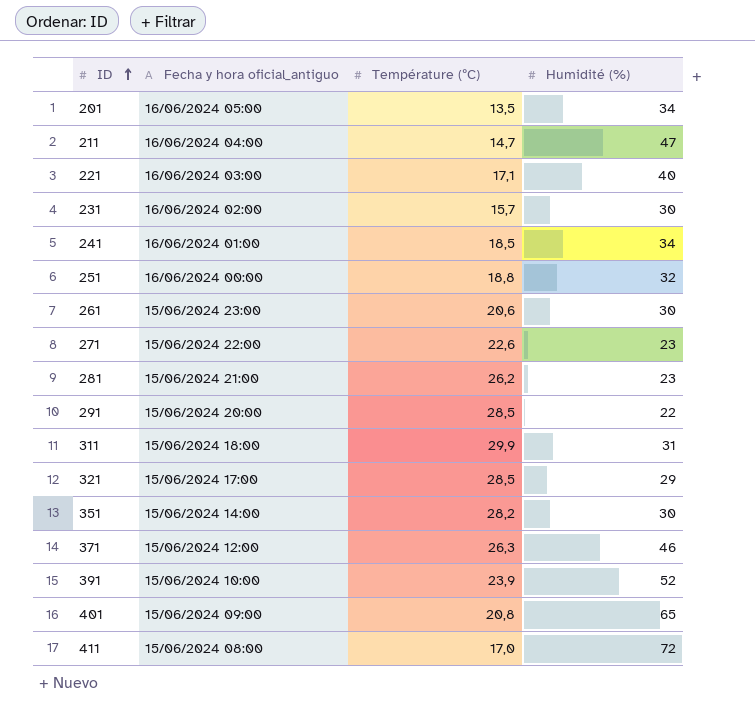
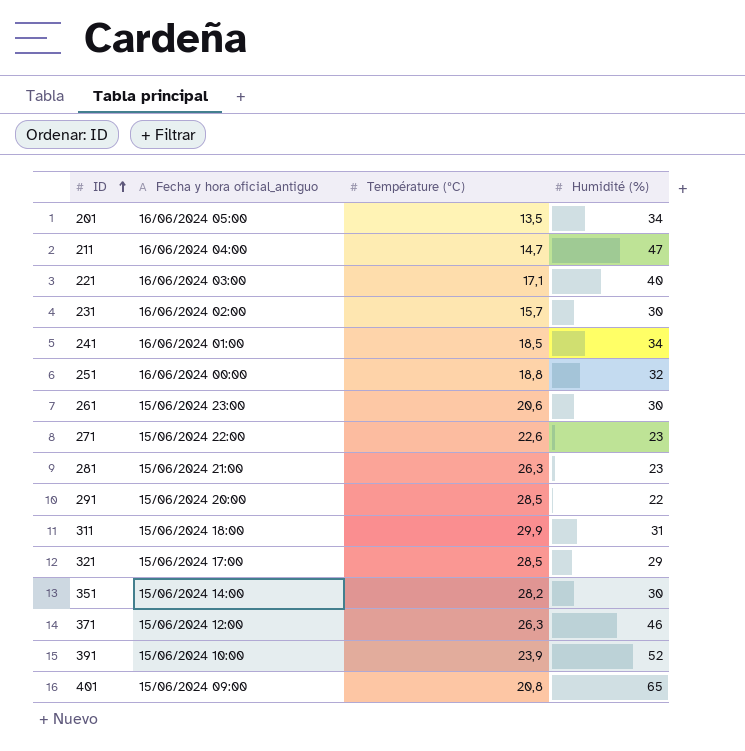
row 411: 15/06/2024 08:00 | 17,0 | 72 -> none
281 | Température (ºC): 26,2 -> 26,3

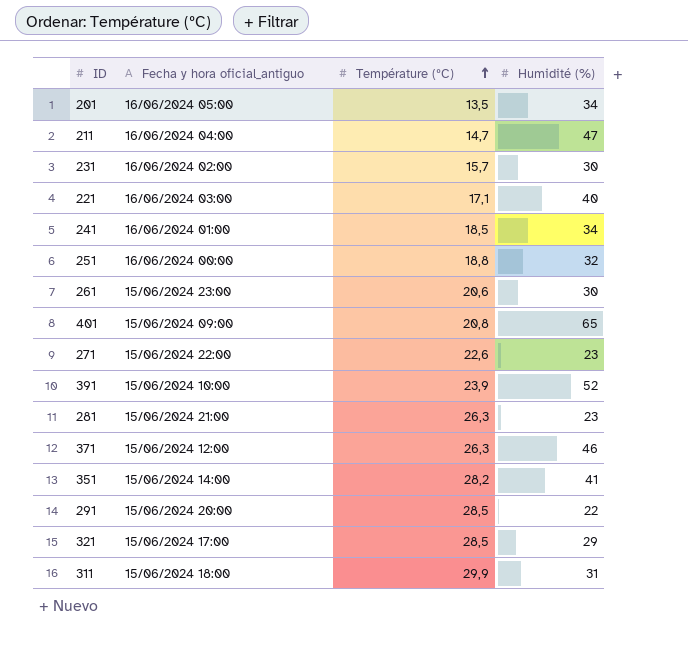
row order: ID ascending -> Température (ºC) ascending
351 | Humidité (%): 30 -> 41

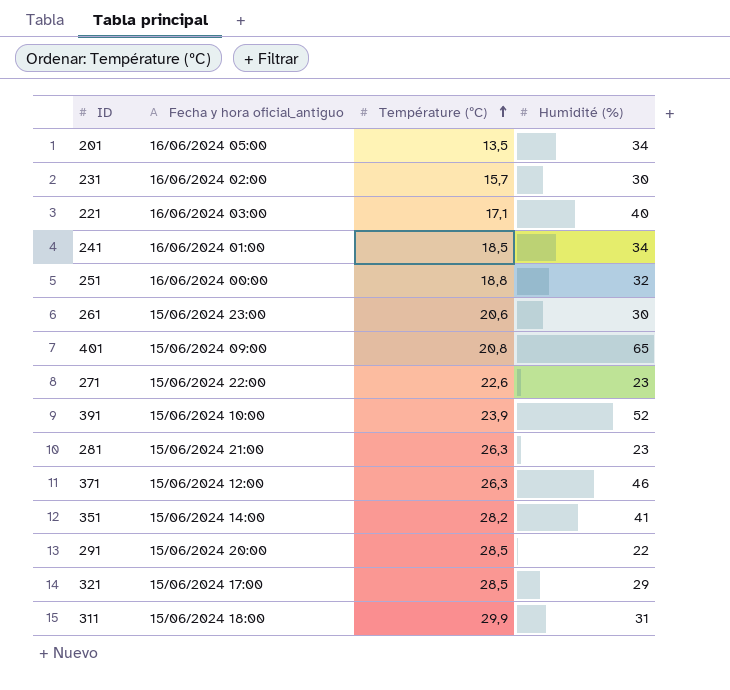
row 211: 16/06/2024 04:00 | 14,7 | 47 -> none

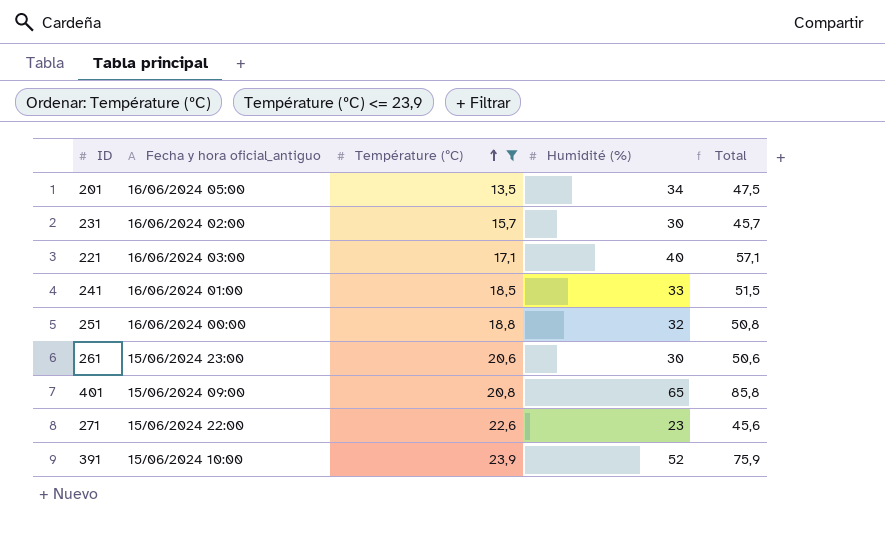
filter: none -> Température (ºC) <= 23,9
column Total | formula: none -> [Température (ºC)] + [Humidité (%)]
241 | Humidité (%): 34 -> 33

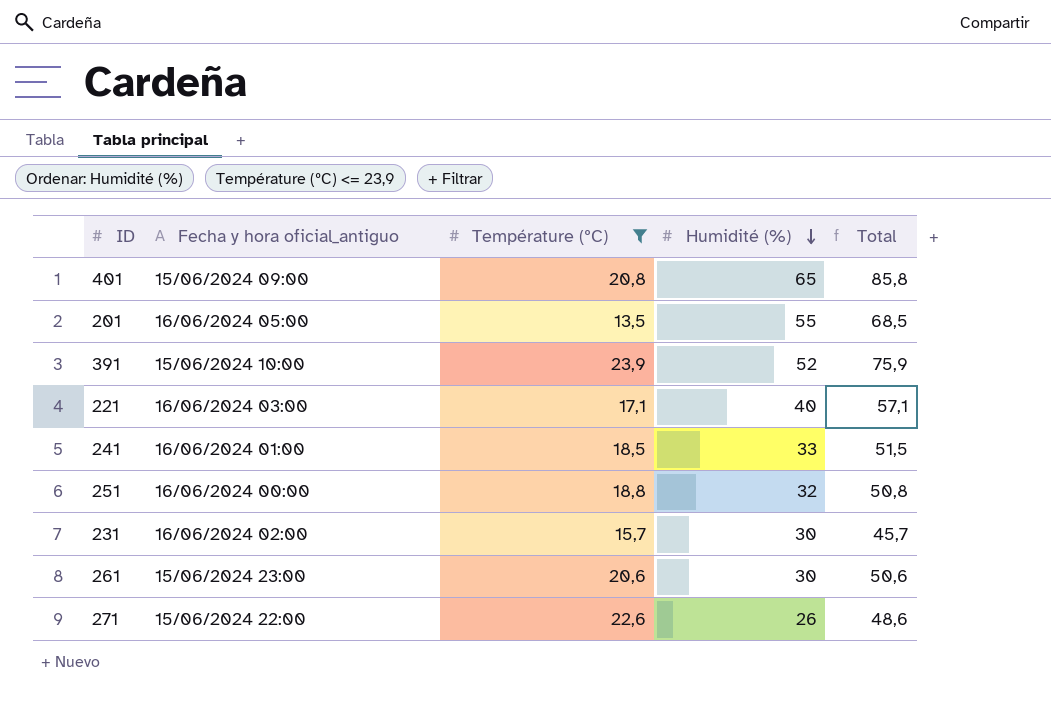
row order: Température (ºC) ascending -> Humidité (%) descending
201 | Humidité (%): 34 -> 55
201 | Total: 47,5 -> 68,5
271 | Humidité (%): 23 -> 26
271 | Total: 45,6 -> 48,6

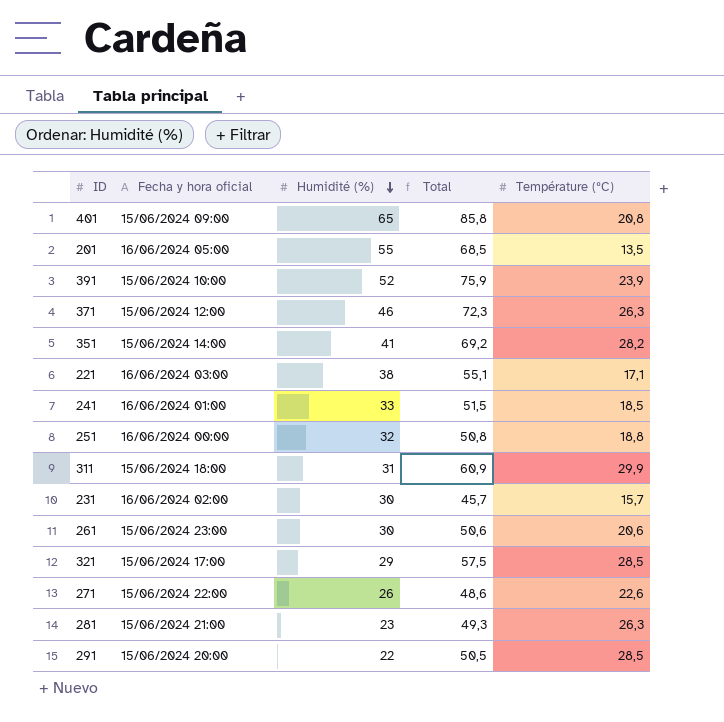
filter: Température (ºC) <= 23,9 -> none
column name: Fecha y hora oficial_antiguo -> Fecha y hora oficial
column Température (ºC) | position: 3 -> 5
221 | Humidité (%): 40 -> 38
221 | Total: 57,1 -> 55,1

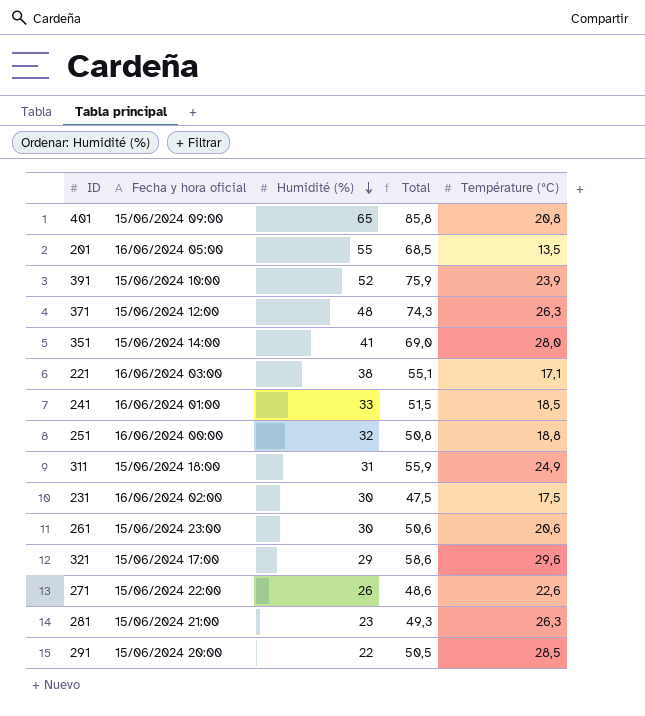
371 | Humidité (%): 46 -> 48
371 | Total: 72,3 -> 74,3
351 | Total: 69,2 -> 69,0
351 | Température (ºC): 28,2 -> 28,0
311 | Total: 60,9 -> 55,9
311 | Température (ºC): 29,9 -> 24,9
231 | Total: 45,7 -> 47,5
231 | Température (ºC): 15,7 -> 17,5
321 | Total: 57,5 -> 58,6
321 | Température (ºC): 28,5 -> 29,6

